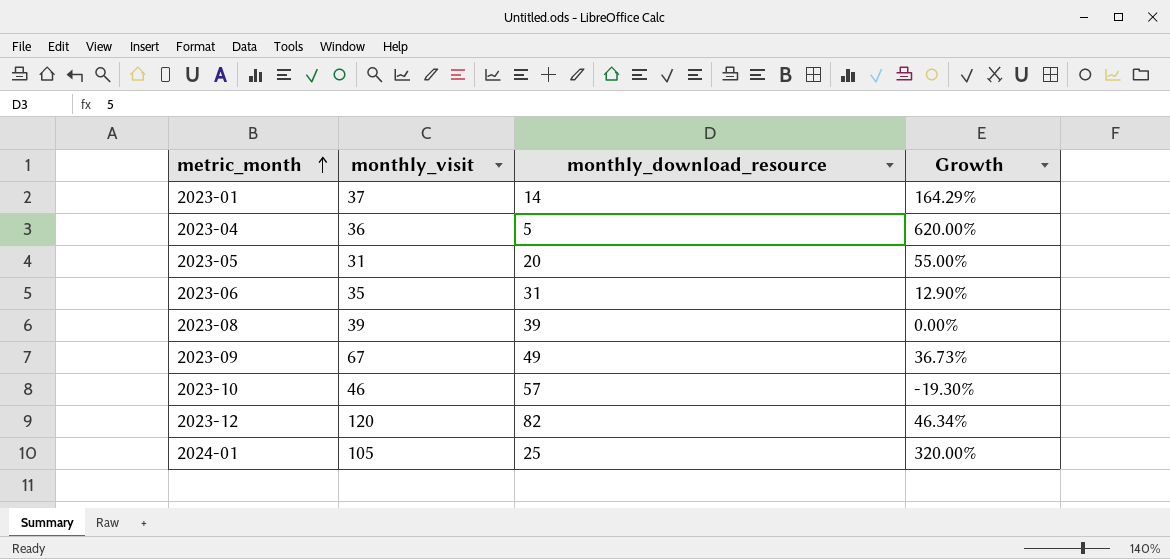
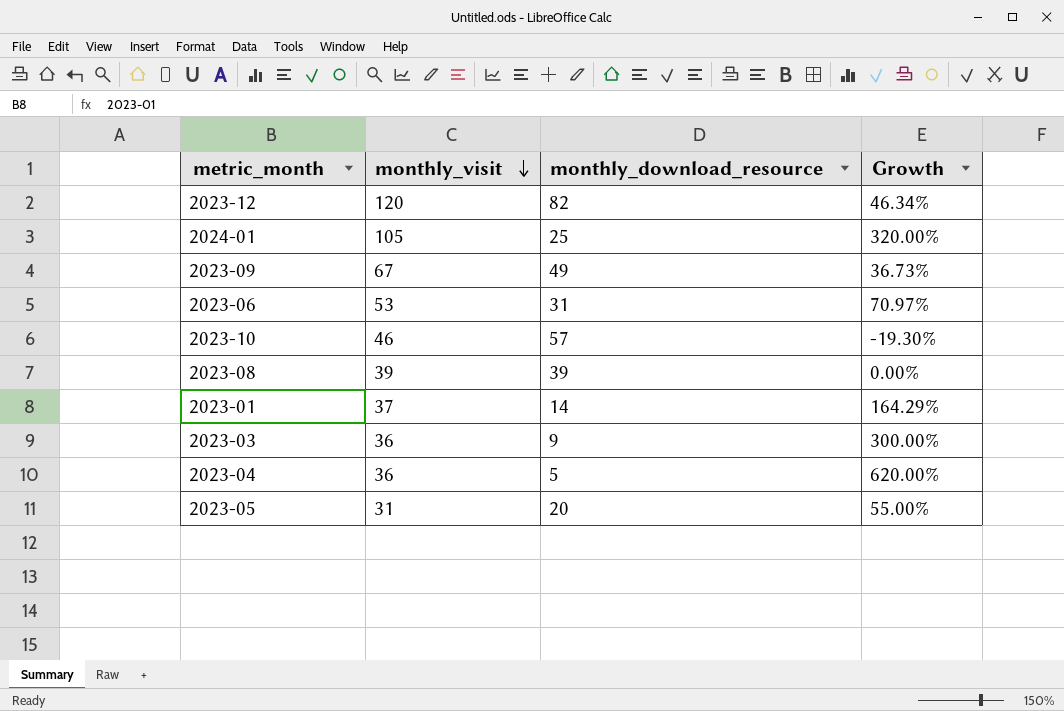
row order: metric_month ascending -> monthly_visit descending
2023-06 | monthly_visit: 35 -> 53
2023-06 | Growth: 12.90% -> 70.97%
row 2023-03: none -> 36 | 9 | 300.00%

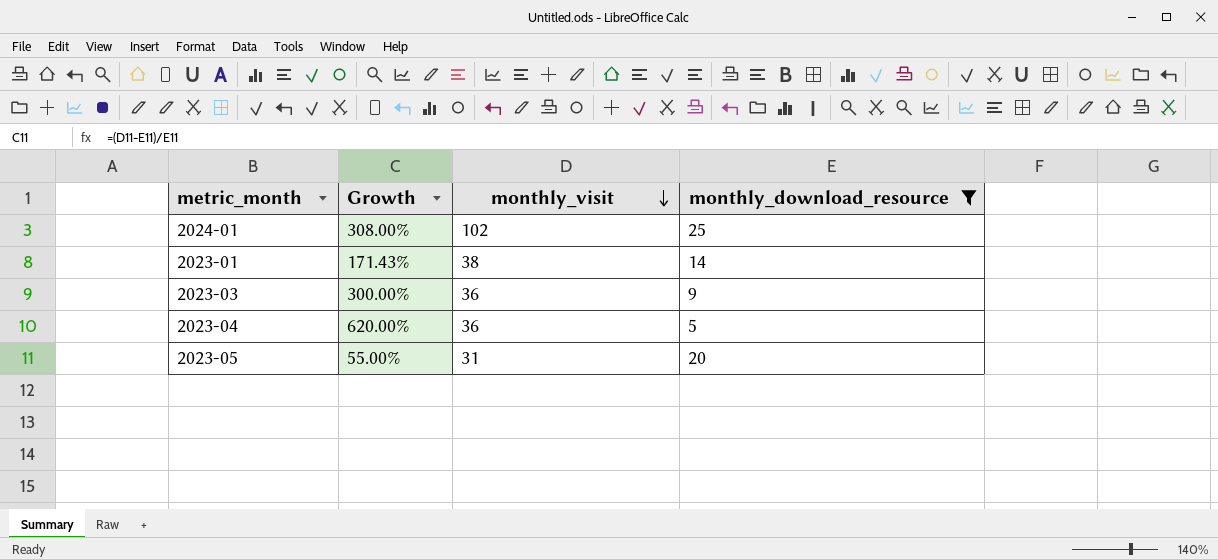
filter: none -> monthly_download_resource <= 25
column Growth | position: 4 -> 2
2024-01 | Growth: 320.00% -> 308.00%
2024-01 | monthly_visit: 105 -> 102
2023-01 | Growth: 164.29% -> 171.43%
2023-01 | monthly_visit: 37 -> 38

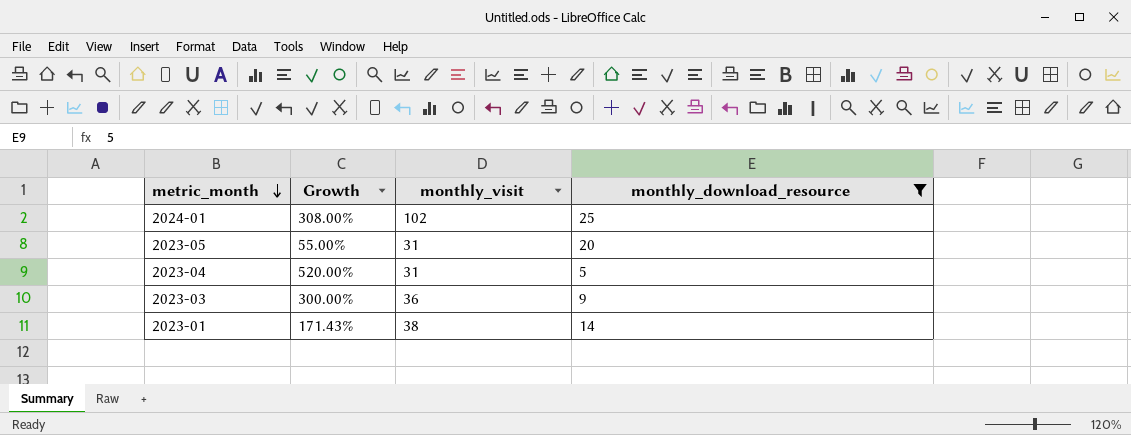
row order: monthly_visit descending -> metric_month descending
2023-04 | Growth: 620.00% -> 520.00%
2023-04 | monthly_visit: 36 -> 31

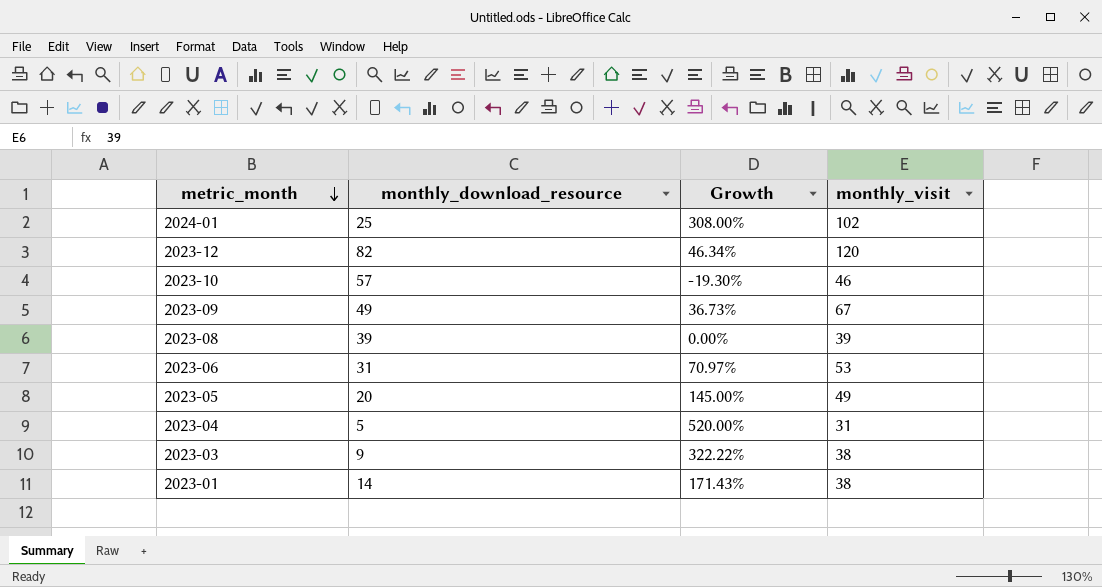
filter: monthly_download_resource <= 25 -> none
column monthly_download_resource | position: 4 -> 2
2023-05 | Growth: 55.00% -> 145.00%
2023-05 | monthly_visit: 31 -> 49
2023-03 | Growth: 300.00% -> 322.22%
2023-03 | monthly_visit: 36 -> 38

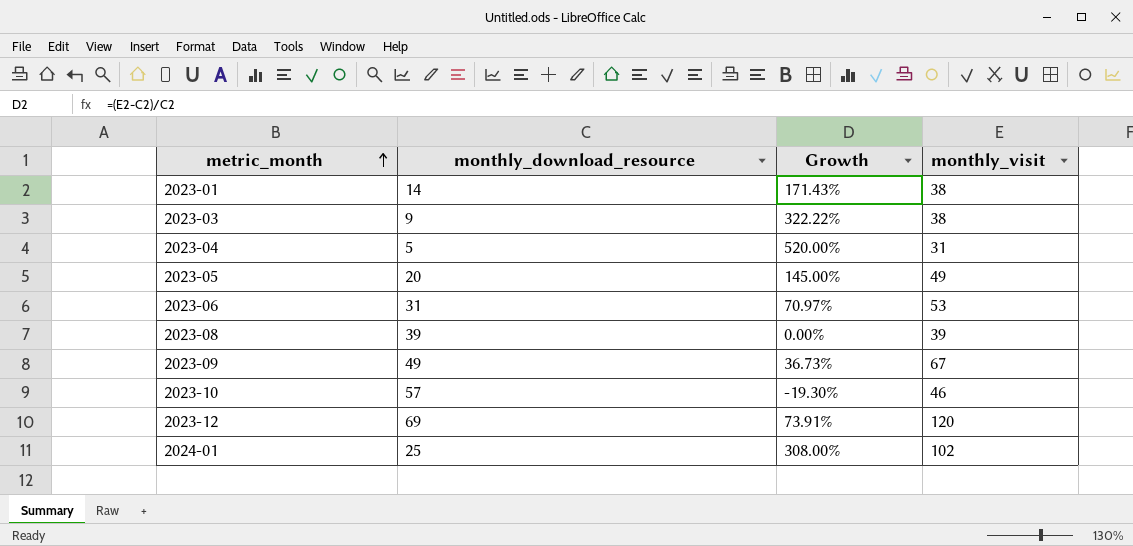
row order: metric_month descending -> metric_month ascending
2023-12 | monthly_download_resource: 82 -> 69
2023-12 | Growth: 46.34% -> 73.91%

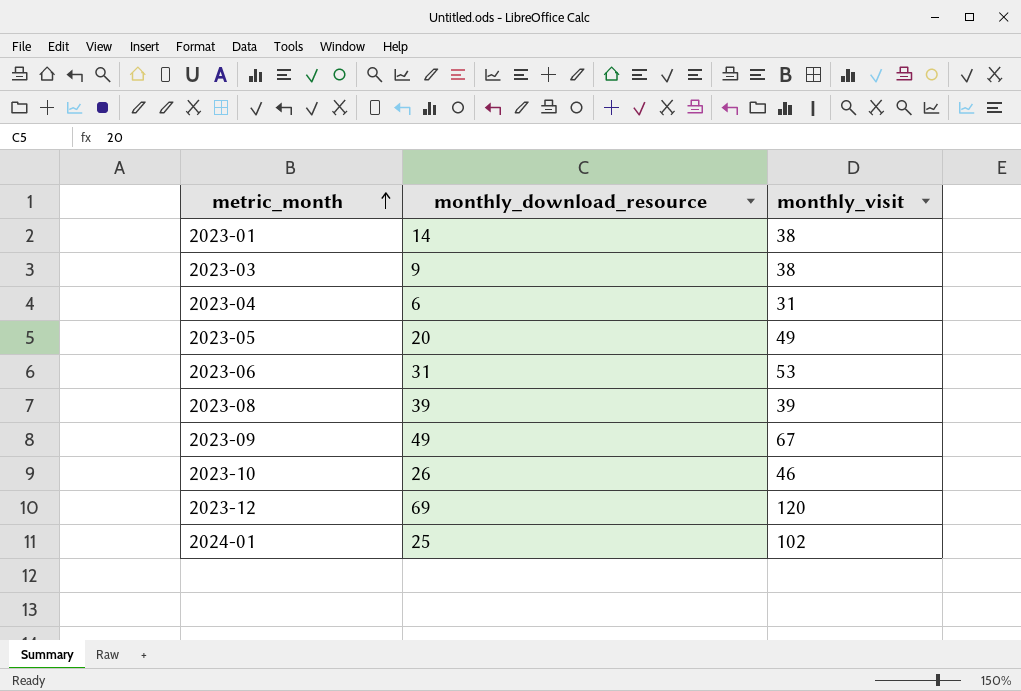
column Growth | formula: ([monthly_visit] - [monthly_download_resource]) / [monthly_download_resource] -> none
2023-04 | monthly_download_resource: 5 -> 6
2023-10 | monthly_download_resource: 57 -> 26

